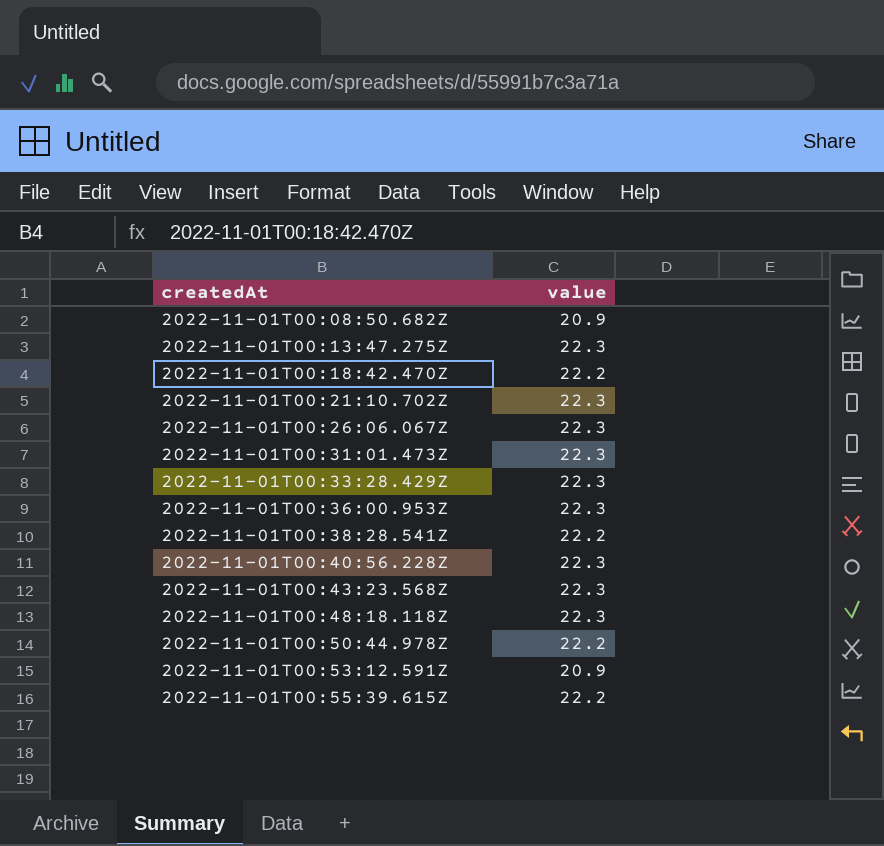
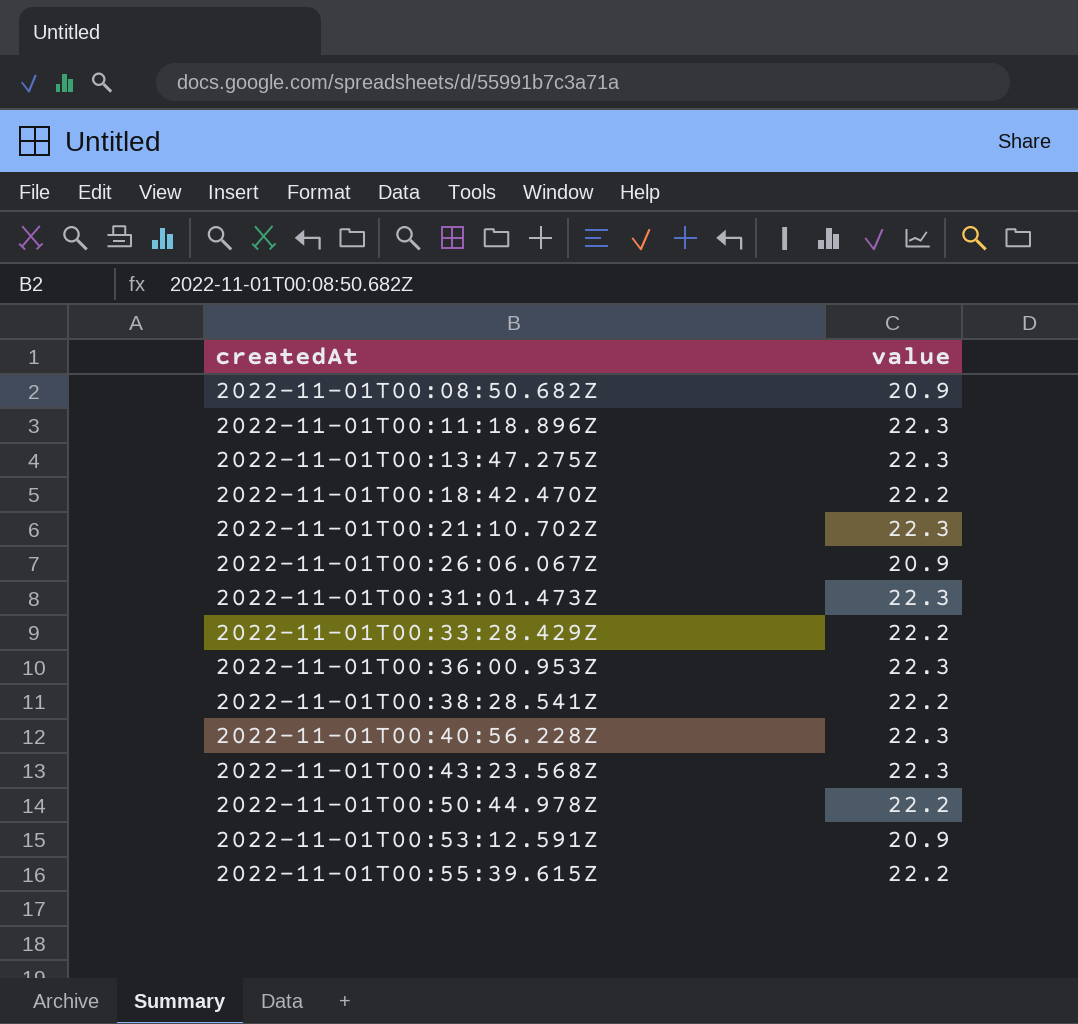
row 2022-11-01T00:48:18.118Z: 22.3 -> none
row 2022-11-01T00:11:18.896Z: none -> 22.3
2022-11-01T00:26:06.067Z | value: 22.3 -> 20.9
2022-11-01T00:33:28.429Z | value: 22.3 -> 22.2

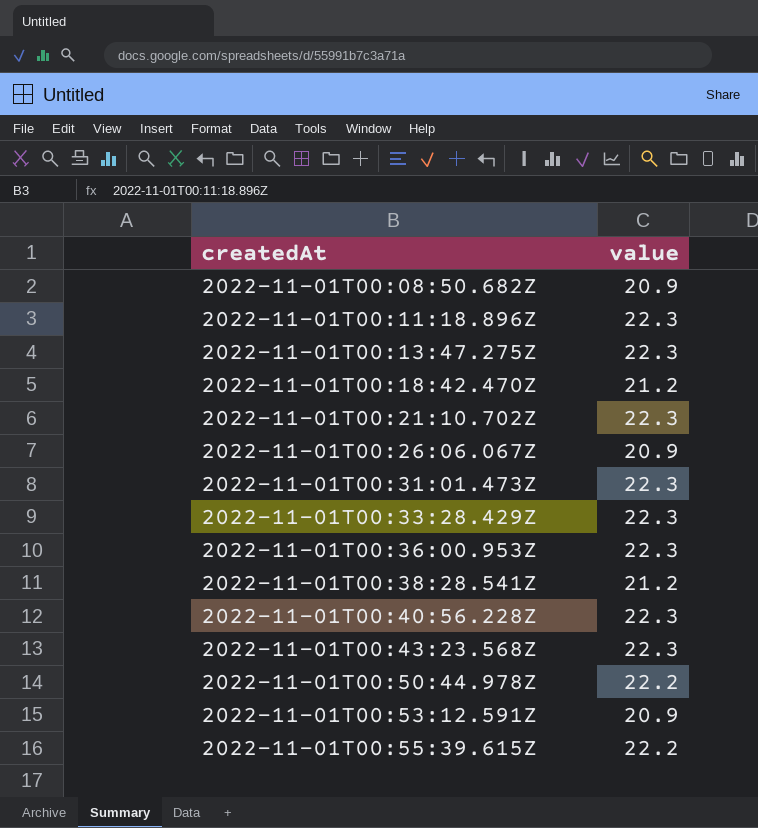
2022-11-01T00:18:42.470Z | value: 22.2 -> 21.2
2022-11-01T00:33:28.429Z | value: 22.2 -> 22.3
2022-11-01T00:38:28.541Z | value: 22.2 -> 21.2

